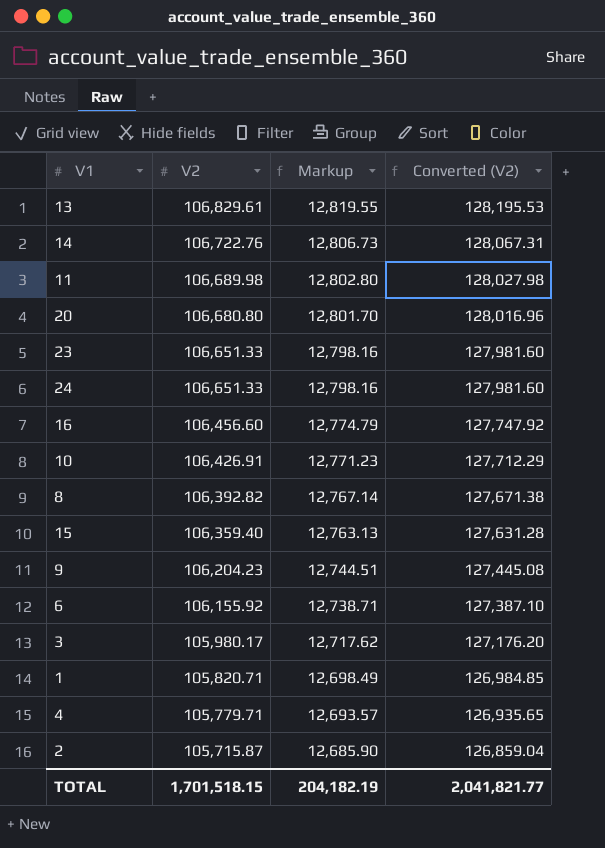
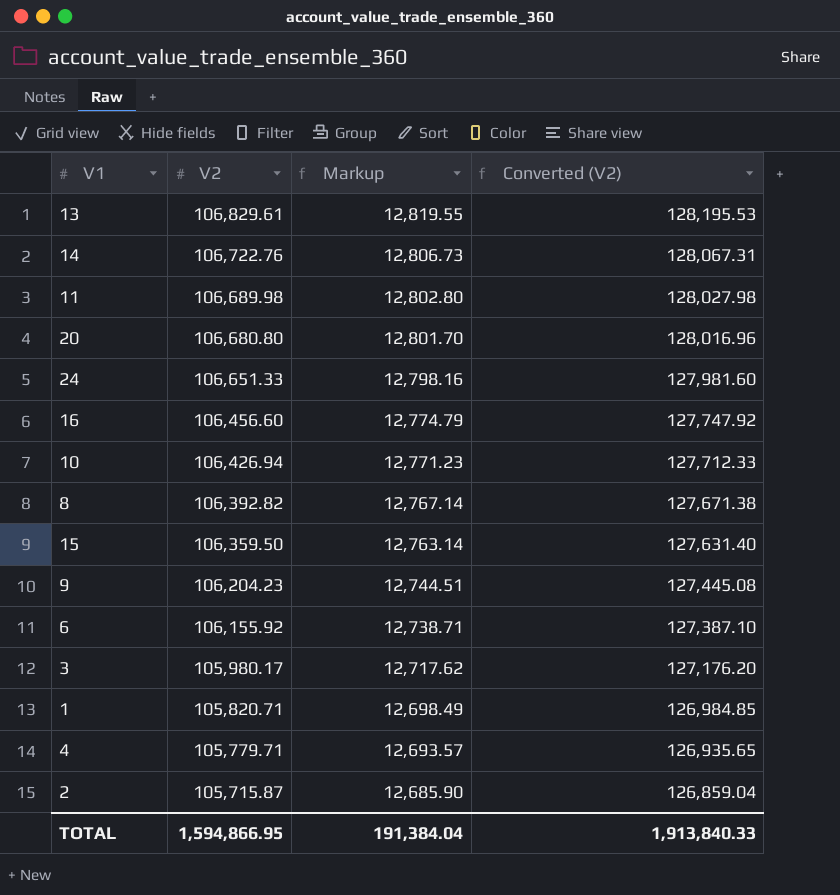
row 23: 106,651.33 | 12,798.16 | 127,981.60 -> none
10 | V2: 106,426.91 -> 106,426.94
10 | Converted (V2): 127,712.29 -> 127,712.33
15 | V2: 106,359.40 -> 106,359.50
15 | Markup: 12,763.13 -> 12,763.14
15 | Converted (V2): 127,631.28 -> 127,631.40
TOTAL | V2: 1,701,518.15 -> 1,594,866.95
TOTAL | Markup: 204,182.19 -> 191,384.04
TOTAL | Converted (V2): 2,041,821.77 -> 1,913,840.33

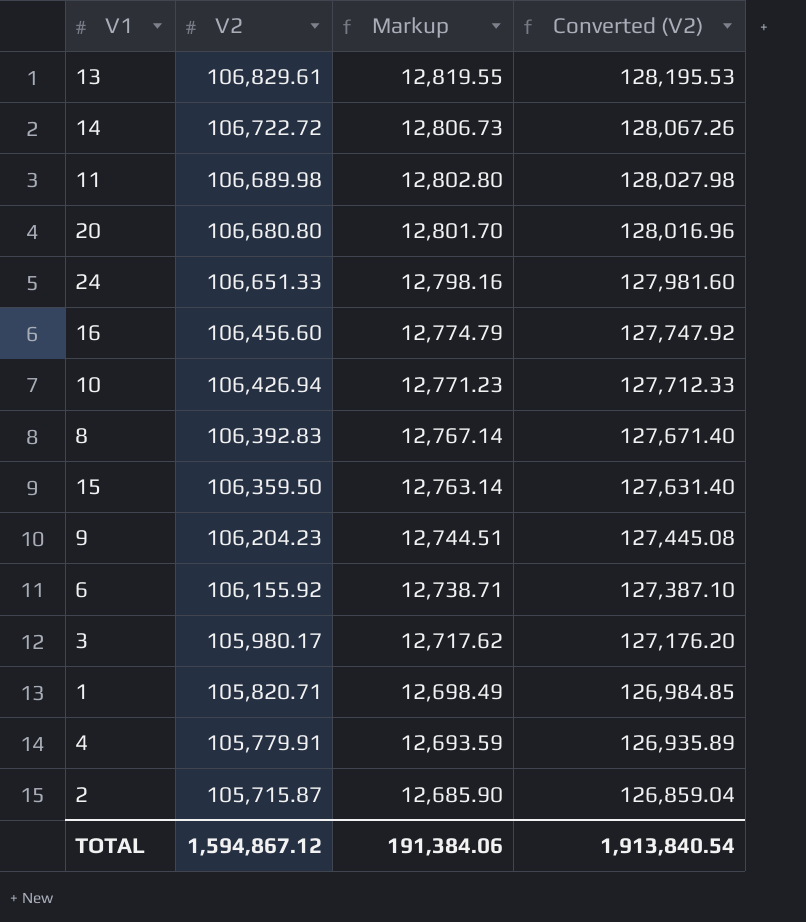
14 | V2: 106,722.76 -> 106,722.72
14 | Converted (V2): 128,067.31 -> 128,067.26
8 | V2: 106,392.82 -> 106,392.83
8 | Converted (V2): 127,671.38 -> 127,671.40
4 | V2: 105,779.71 -> 105,779.91
4 | Markup: 12,693.57 -> 12,693.59
4 | Converted (V2): 126,935.65 -> 126,935.89
TOTAL | V2: 1,594,866.95 -> 1,594,867.12
TOTAL | Markup: 191,384.04 -> 191,384.06
TOTAL | Converted (V2): 1,913,840.33 -> 1,913,840.54

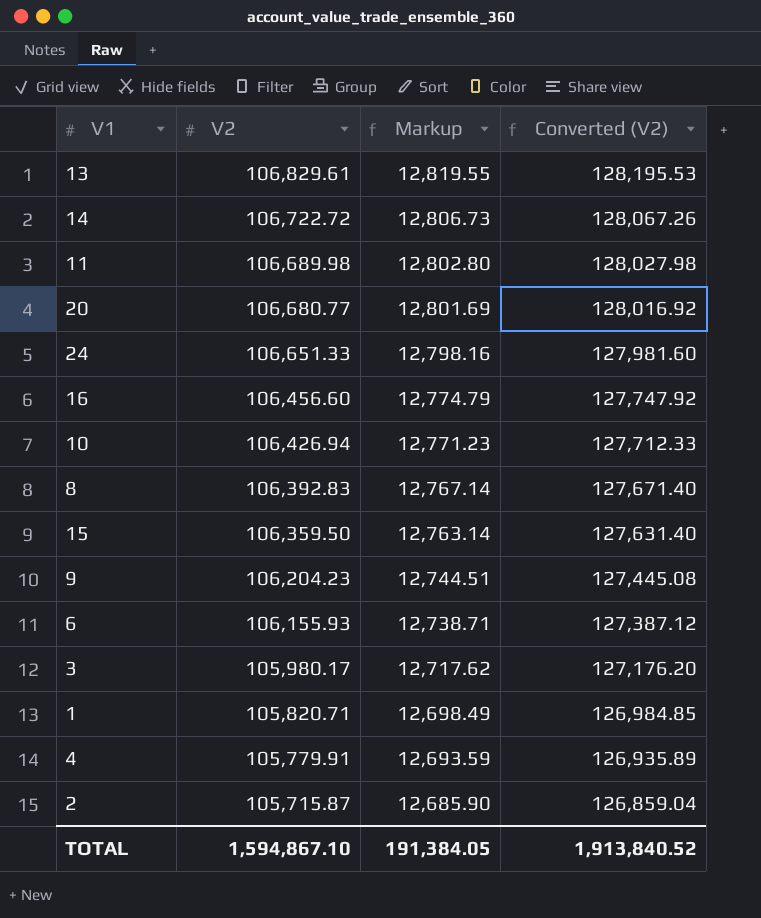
20 | V2: 106,680.80 -> 106,680.77
20 | Markup: 12,801.70 -> 12,801.69
20 | Converted (V2): 128,016.96 -> 128,016.92
6 | V2: 106,155.92 -> 106,155.93
6 | Converted (V2): 127,387.10 -> 127,387.12
TOTAL | V2: 1,594,867.12 -> 1,594,867.10
TOTAL | Markup: 191,384.06 -> 191,384.05
TOTAL | Converted (V2): 1,913,840.54 -> 1,913,840.52

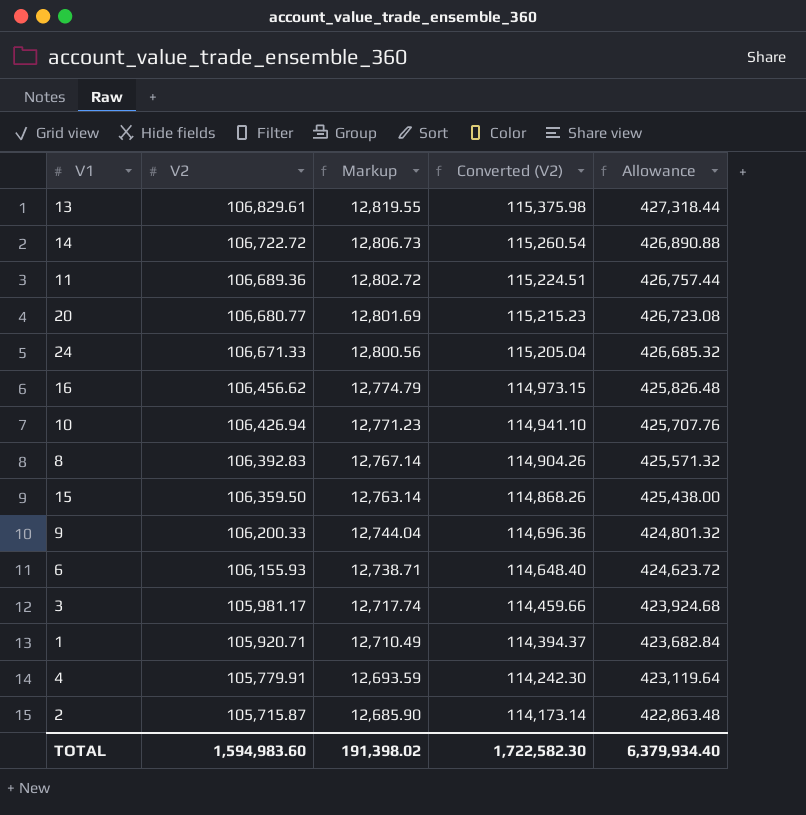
column Converted (V2) | formula: [V2] * 1.2 -> [V2] * 1.08
column Allowance | formula: none -> [V2] * 4
11 | V2: 106,689.98 -> 106,689.36
11 | Markup: 12,802.80 -> 12,802.72
24 | V2: 106,651.33 -> 106,671.33
24 | Markup: 12,798.16 -> 12,800.56
16 | V2: 106,456.60 -> 106,456.62
9 | V2: 106,204.23 -> 106,200.33
9 | Markup: 12,744.51 -> 12,744.04
3 | V2: 105,980.17 -> 105,981.17
3 | Markup: 12,717.62 -> 12,717.74
1 | V2: 105,820.71 -> 105,920.71
1 | Markup: 12,698.49 -> 12,710.49
TOTAL | V2: 1,594,867.10 -> 1,594,983.60
TOTAL | Markup: 191,384.05 -> 191,398.02
TOTAL | Converted (V2): 1,913,840.52 -> 1,722,582.30

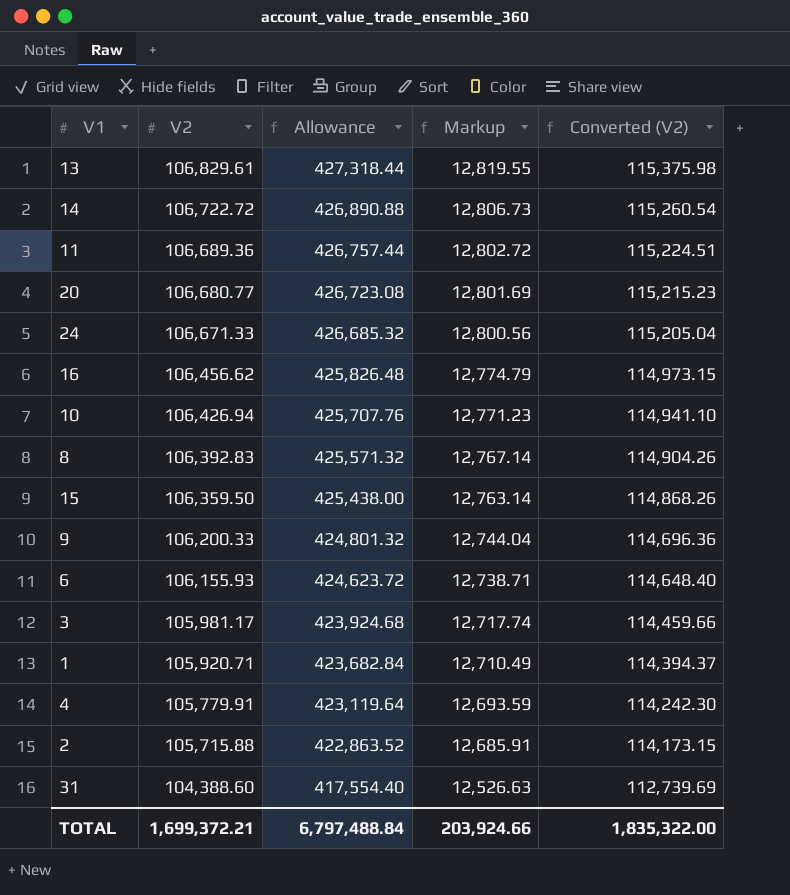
column Allowance | position: 5 -> 3
2 | V2: 105,715.87 -> 105,715.88
2 | Allowance: 422,863.48 -> 422,863.52
2 | Markup: 12,685.90 -> 12,685.91
2 | Converted (V2): 114,173.14 -> 114,173.15
row 31: none -> 104,388.60 | 417,554.40 | 12,526.63 | 112,739.69
TOTAL | V2: 1,594,983.60 -> 1,699,372.21
TOTAL | Allowance: 6,379,934.40 -> 6,797,488.84
TOTAL | Markup: 191,398.02 -> 203,924.66
TOTAL | Converted (V2): 1,722,582.30 -> 1,835,322.00

